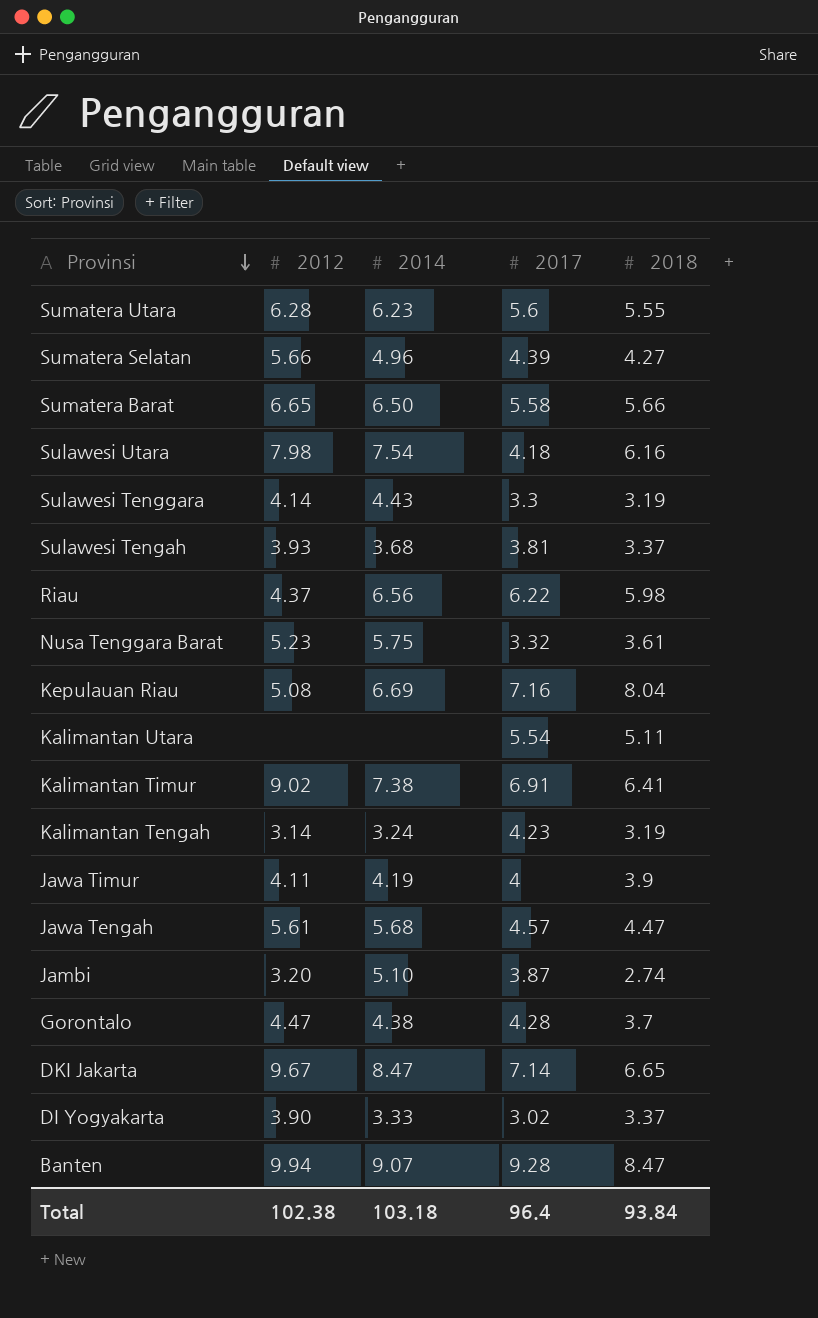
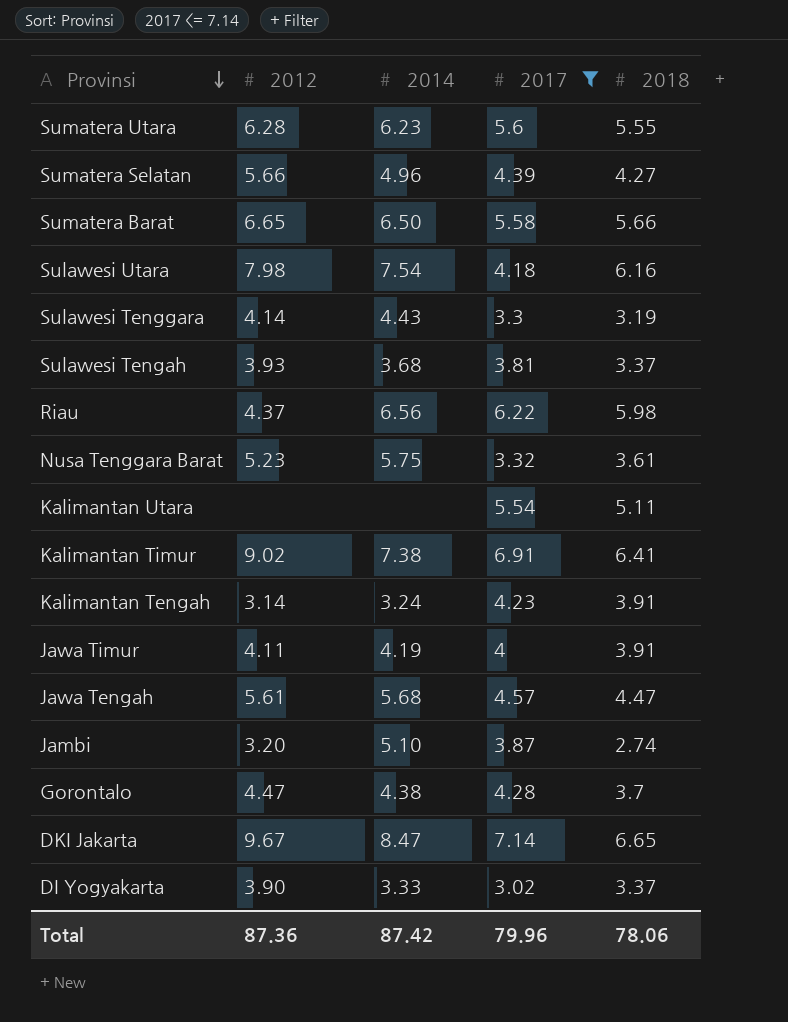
filter: none -> 2017 <= 7.14
Kalimantan Tengah | 2018: 3.19 -> 3.91
Jawa Timur | 2018: 3.9 -> 3.91
Total | 2012: 102.38 -> 87.36
Total | 2014: 103.18 -> 87.42
Total | 2017: 96.4 -> 79.96
Total | 2018: 93.84 -> 78.06

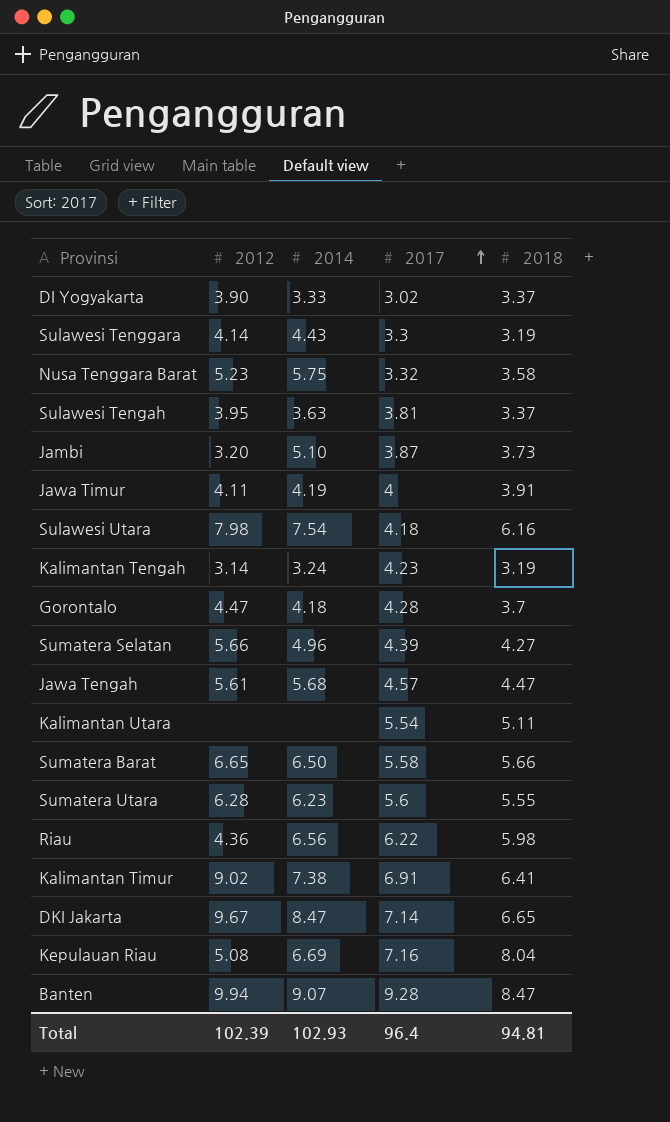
filter: 2017 <= 7.14 -> none
row order: Provinsi descending -> 2017 ascending
Nusa Tenggara Barat | 2018: 3.61 -> 3.58
Sulawesi Tengah | 2012: 3.93 -> 3.95
Sulawesi Tengah | 2014: 3.68 -> 3.63
Jambi | 2018: 2.74 -> 3.73
Kalimantan Tengah | 2018: 3.91 -> 3.19
Gorontalo | 2014: 4.38 -> 4.18
Riau | 2012: 4.37 -> 4.36
Total | 2012: 87.36 -> 102.39
Total | 2014: 87.42 -> 102.93
Total | 2017: 79.96 -> 96.4
Total | 2018: 78.06 -> 94.81

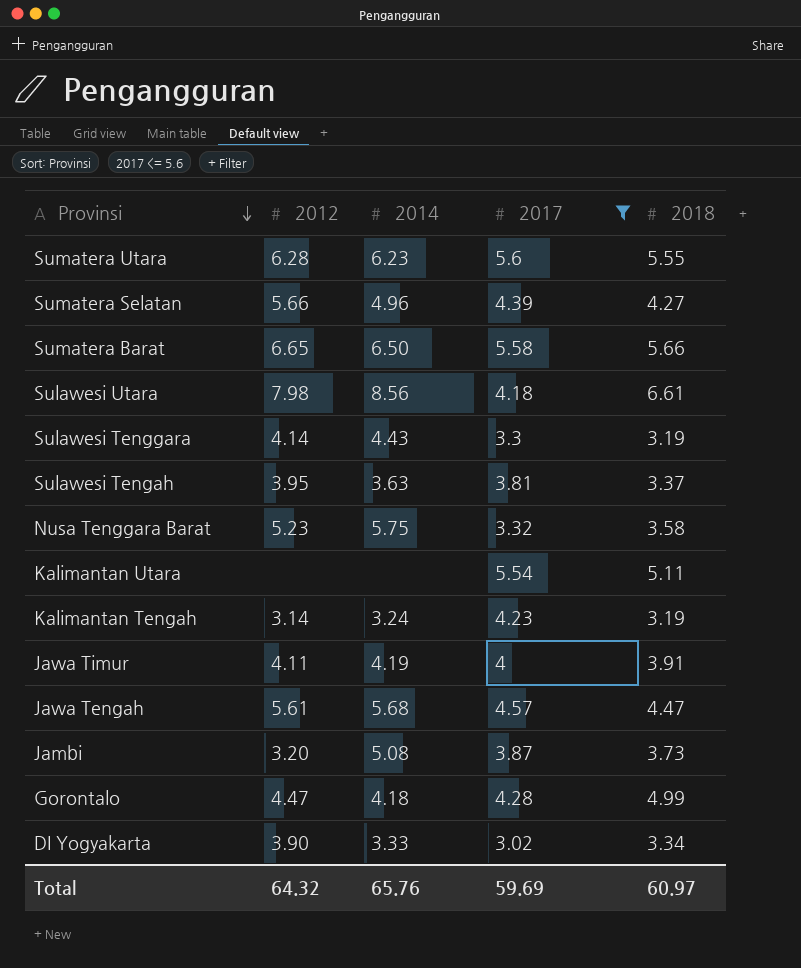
filter: none -> 2017 <= 5.6
row order: 2017 ascending -> Provinsi descending
Sulawesi Utara | 2014: 7.54 -> 8.56
Sulawesi Utara | 2018: 6.16 -> 6.61
Jambi | 2014: 5.10 -> 5.08
Gorontalo | 2018: 3.7 -> 4.99
DI Yogyakarta | 2018: 3.37 -> 3.34
Total | 2012: 102.39 -> 64.32
Total | 2014: 102.93 -> 65.76
Total | 2017: 96.4 -> 59.69
Total | 2018: 94.81 -> 60.97

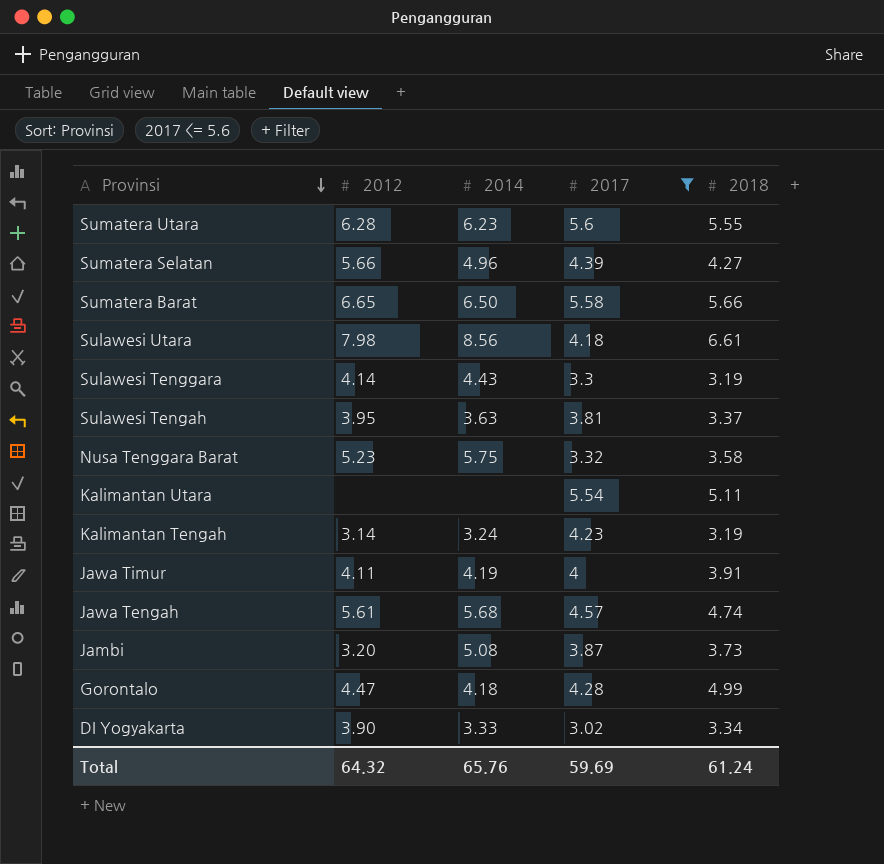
Jawa Tengah | 2018: 4.47 -> 4.74
Total | 2018: 60.97 -> 61.24

